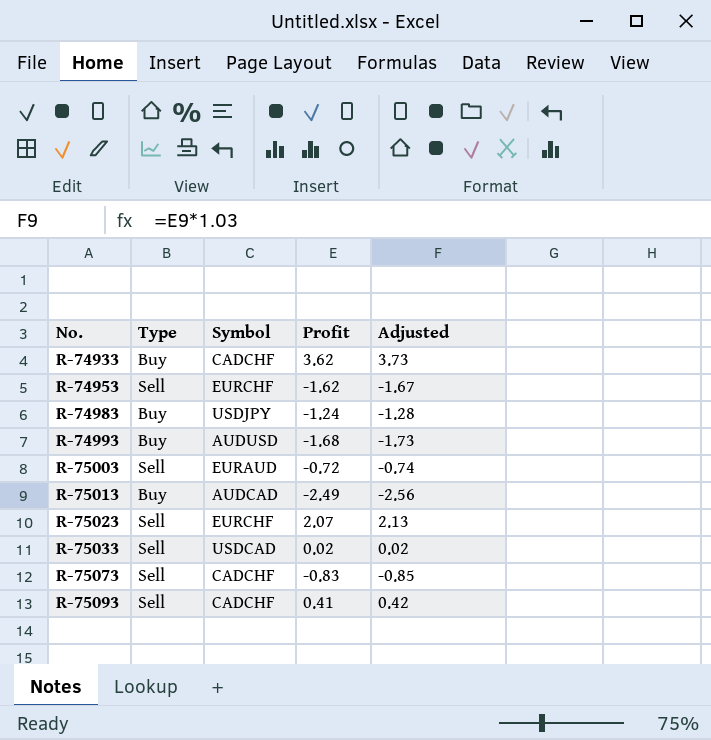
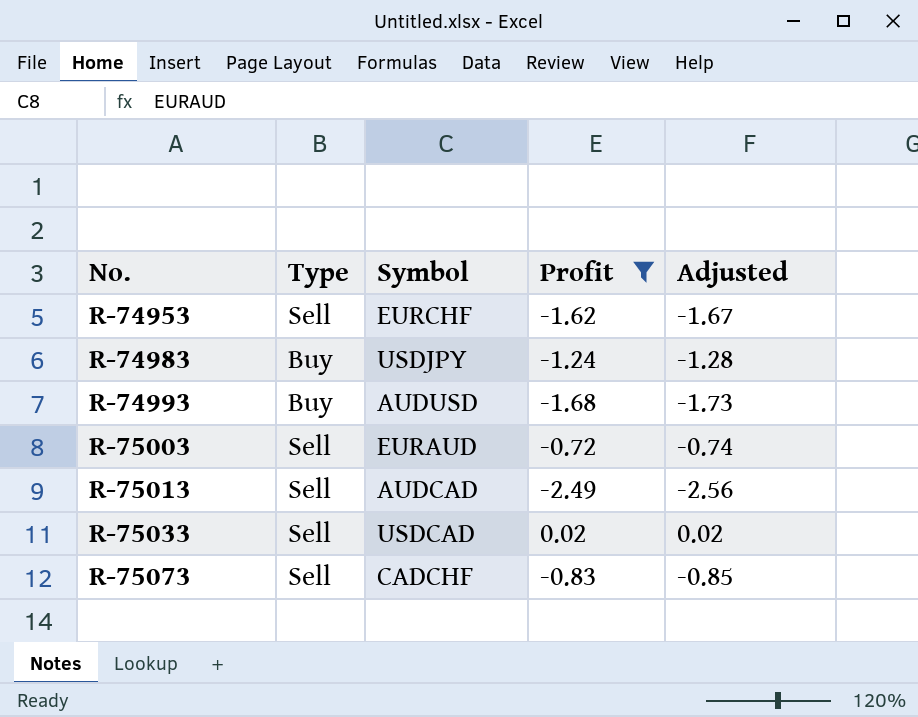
filter: none -> Profit <= 0.02
R-75013 | Type: Buy -> Sell

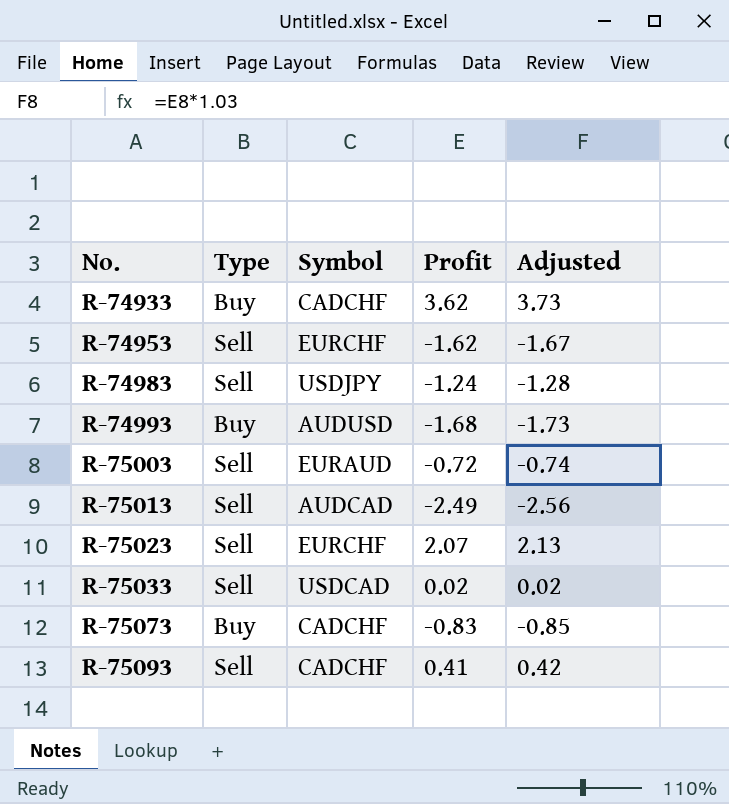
filter: Profit <= 0.02 -> none
R-74983 | Type: Buy -> Sell
R-75073 | Type: Sell -> Buy

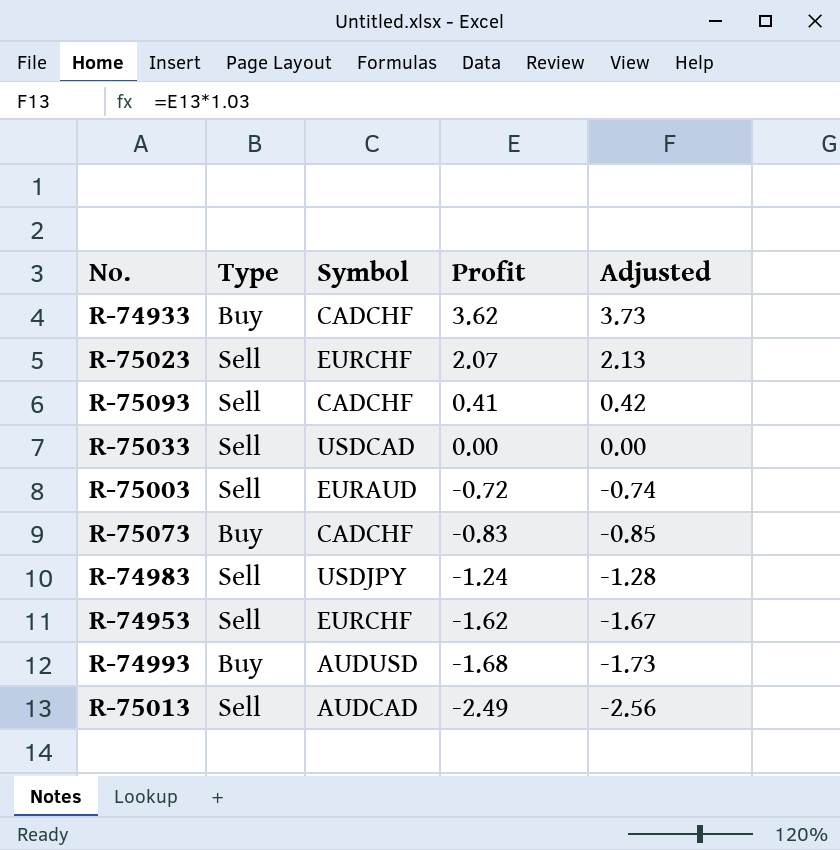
row order: No. ascending -> Profit descending
R-75033 | Profit: 0.02 -> 0.00
R-75033 | Adjusted: 0.02 -> 0.00

